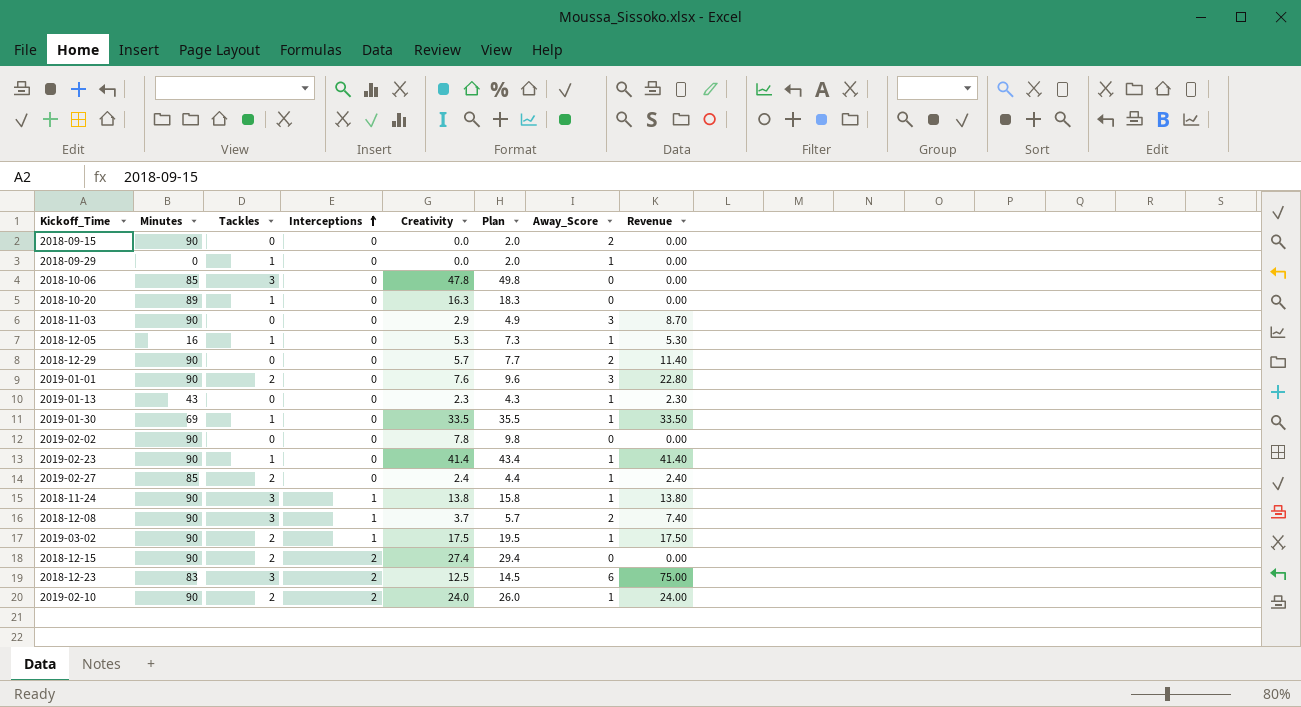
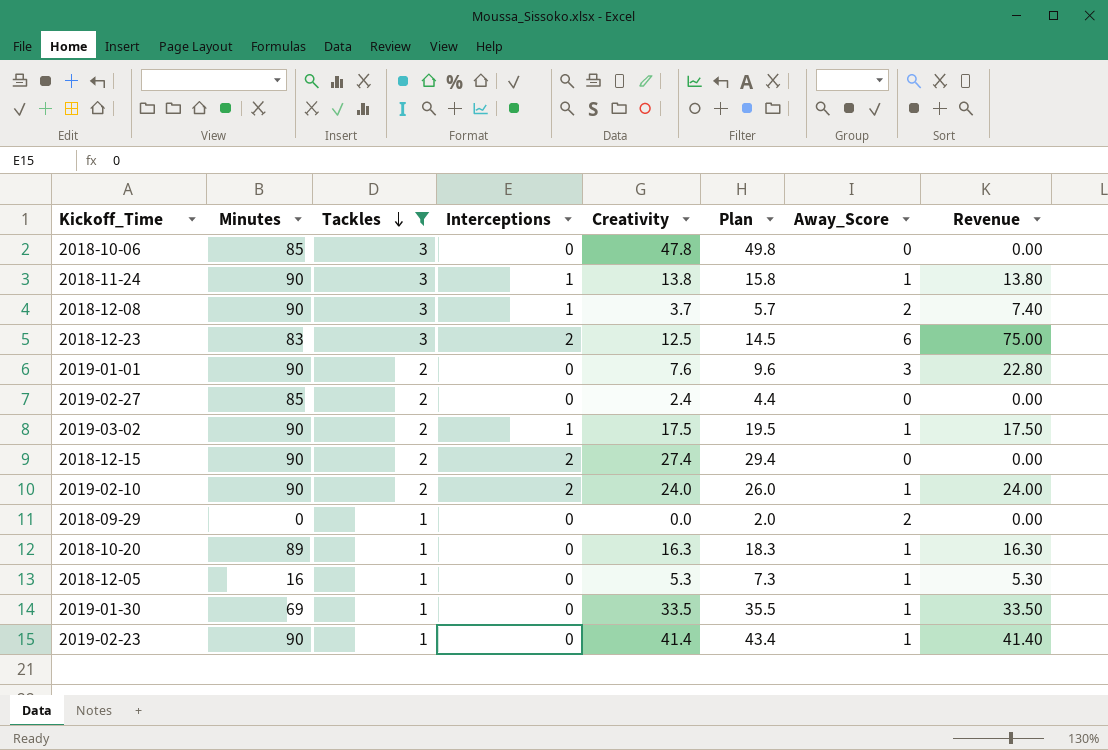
filter: none -> Tackles != 0
row order: Interceptions ascending -> Tackles descending
2019-02-27 | Away_Score: 1 -> 0
2019-02-27 | Revenue: 2.40 -> 0.00
2018-09-29 | Away_Score: 1 -> 2
2018-10-20 | Away_Score: 0 -> 1
2018-10-20 | Revenue: 0.00 -> 16.30

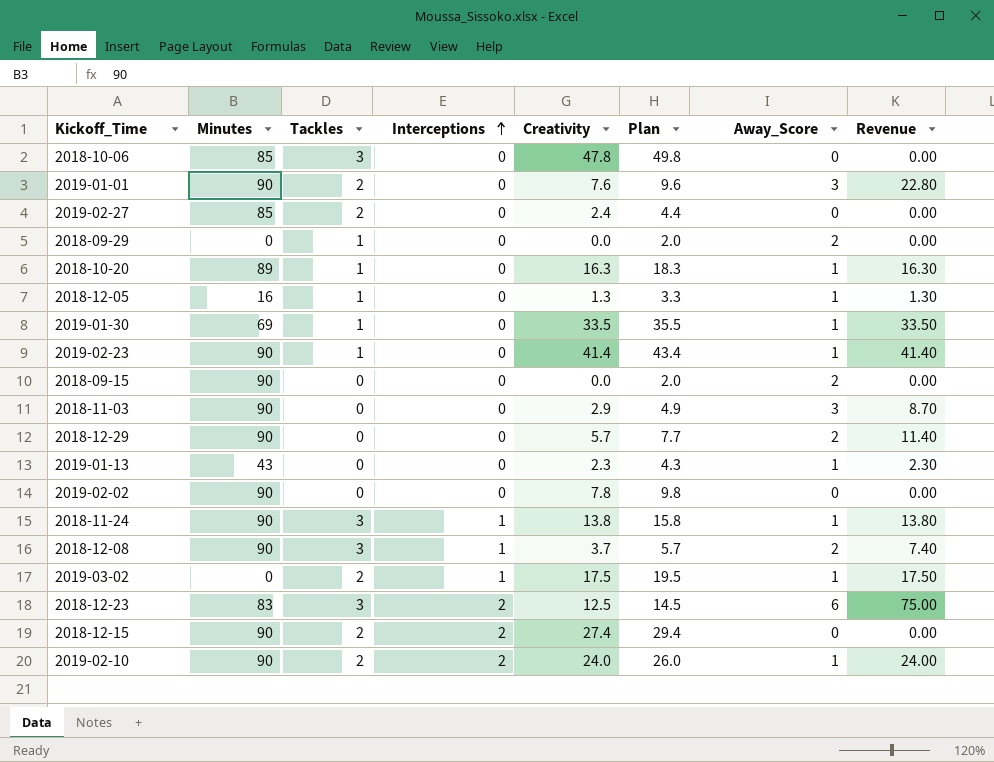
filter: Tackles != 0 -> none
row order: Tackles descending -> Interceptions ascending
2018-12-05 | Creativity: 5.3 -> 1.3
2018-12-05 | Plan: 7.3 -> 3.3
2018-12-05 | Revenue: 5.30 -> 1.30
2019-03-02 | Minutes: 90 -> 0

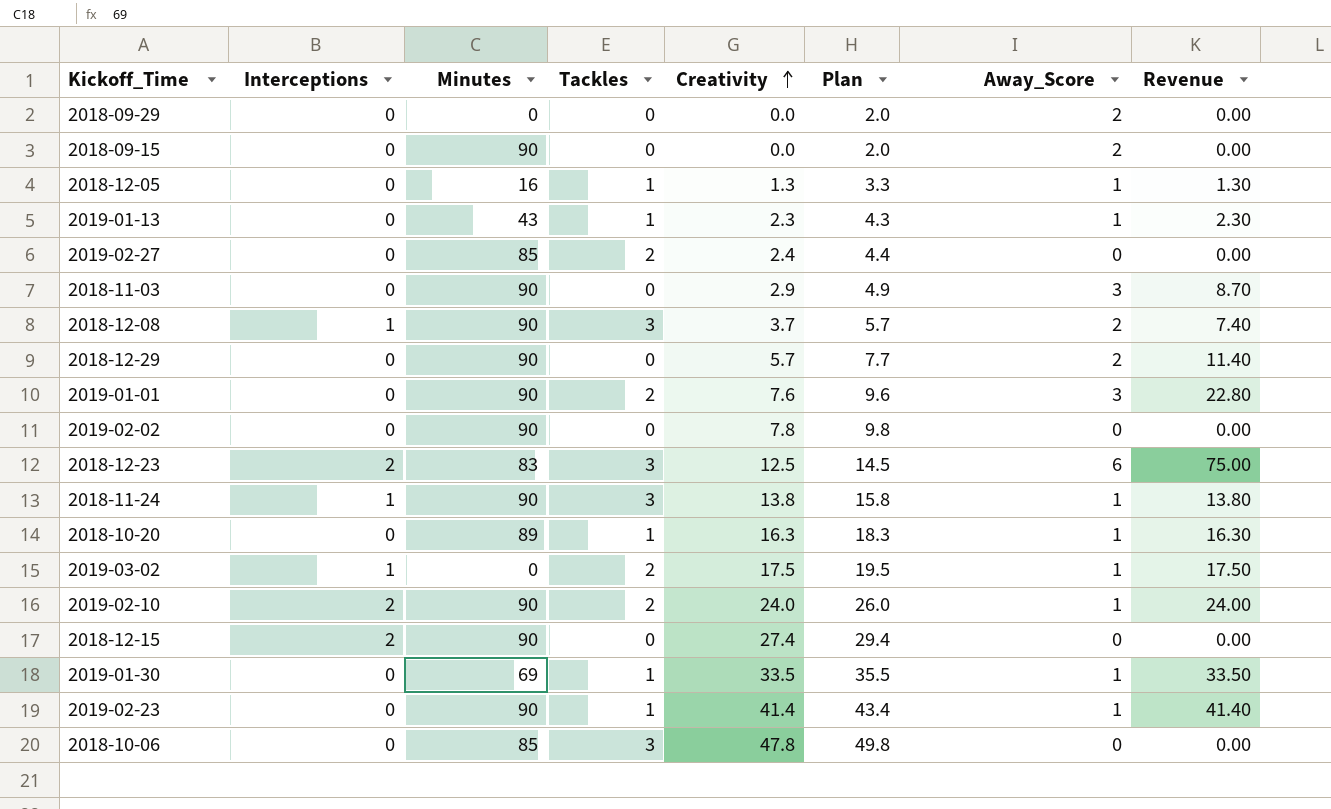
row order: Interceptions ascending -> Creativity ascending
column Interceptions | position: 4 -> 2
2018-09-29 | Tackles: 1 -> 0
2019-01-13 | Tackles: 0 -> 1
2018-12-15 | Tackles: 2 -> 0

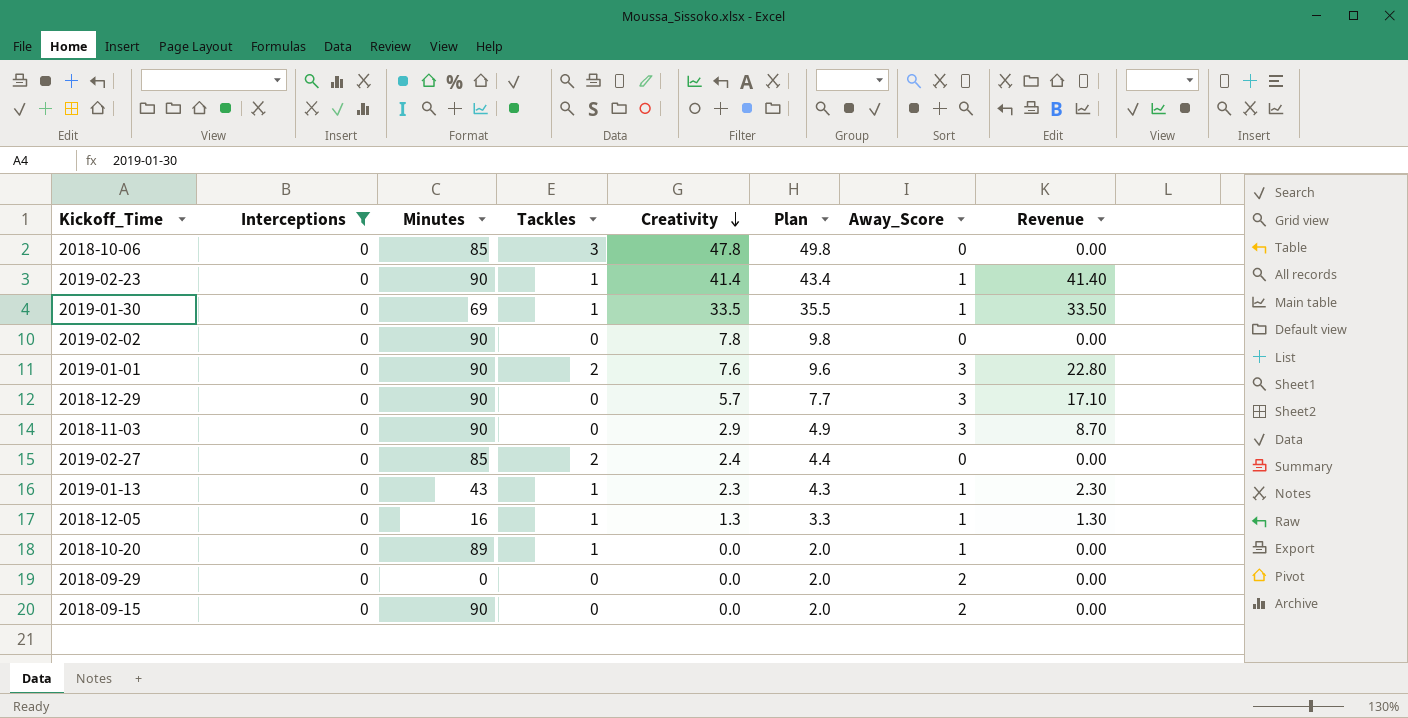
filter: none -> Interceptions = 0
row order: Creativity ascending -> Creativity descending
2018-12-29 | Away_Score: 2 -> 3
2018-12-29 | Revenue: 11.40 -> 17.10
2018-10-20 | Creativity: 16.3 -> 0.0
2018-10-20 | Plan: 18.3 -> 2.0
2018-10-20 | Revenue: 16.30 -> 0.00

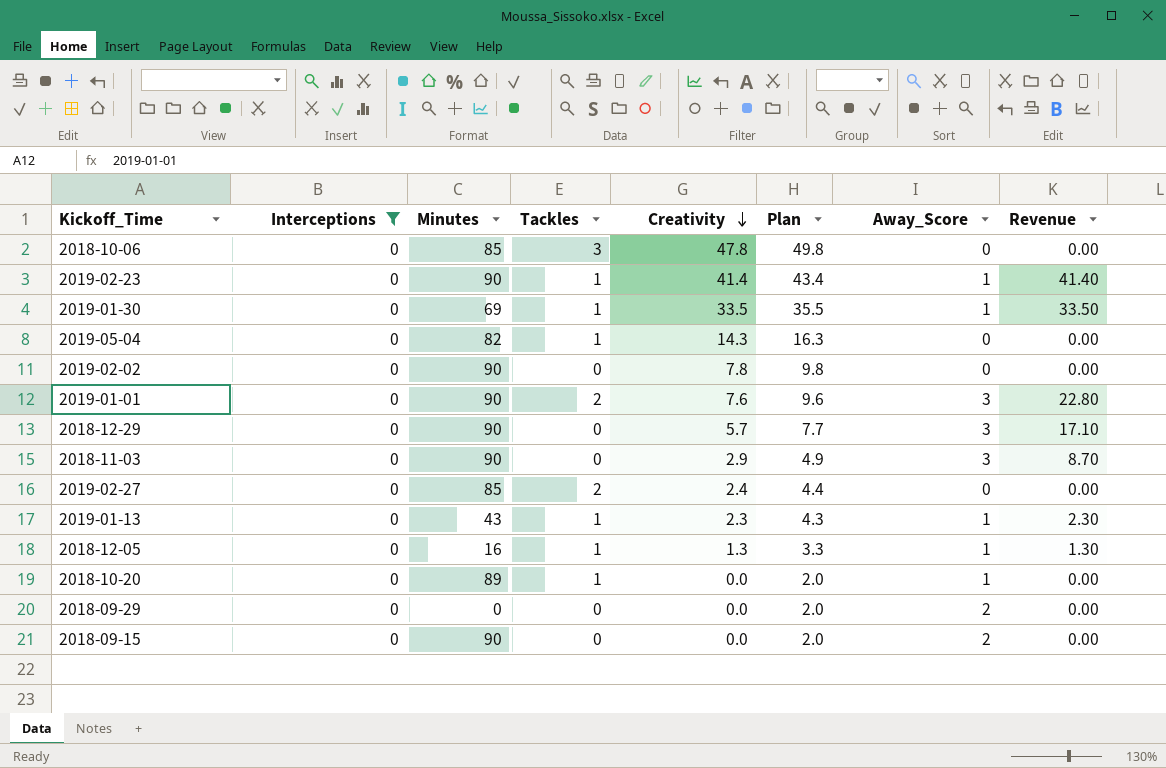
row 2019-05-04: none -> 0 | 82 | 1 | 14.3 | 16.3 | 0 | 0.00

